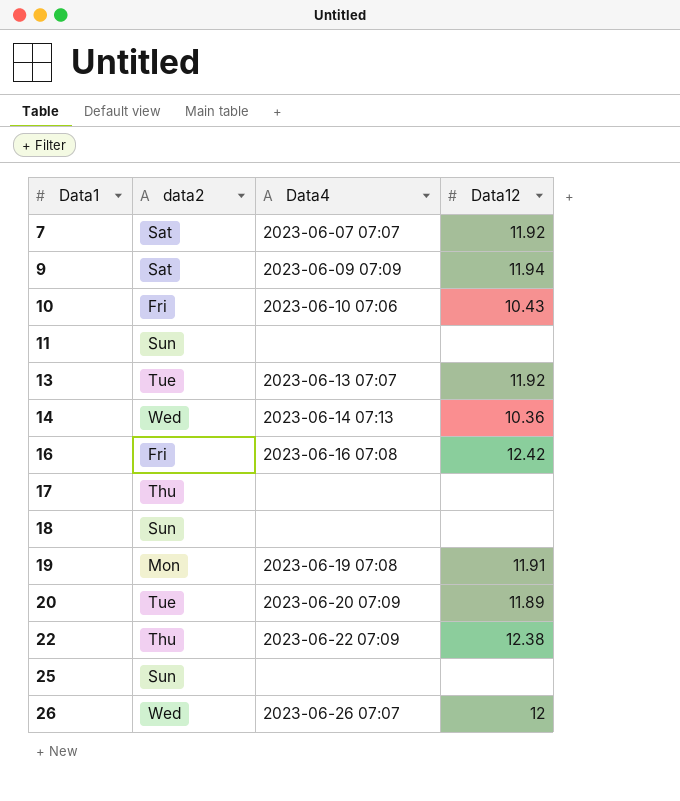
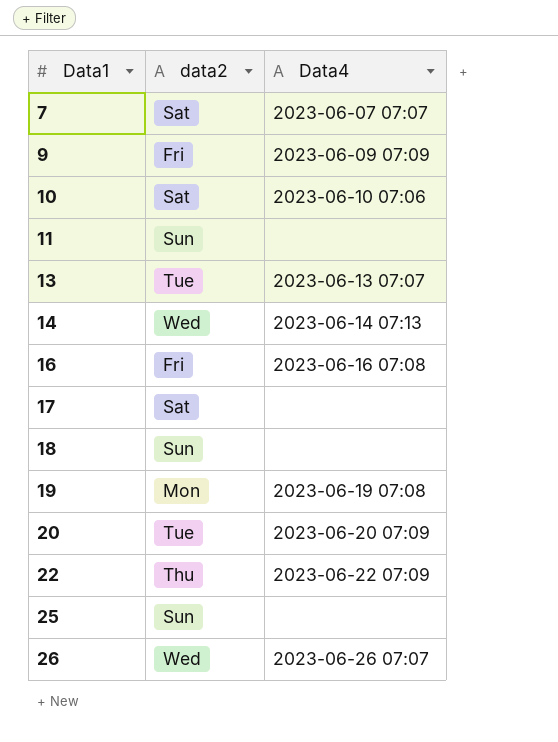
column Data12 | position: 4 -> none
9 | data2: Sat -> Fri
10 | data2: Fri -> Sat
17 | data2: Thu -> Sat

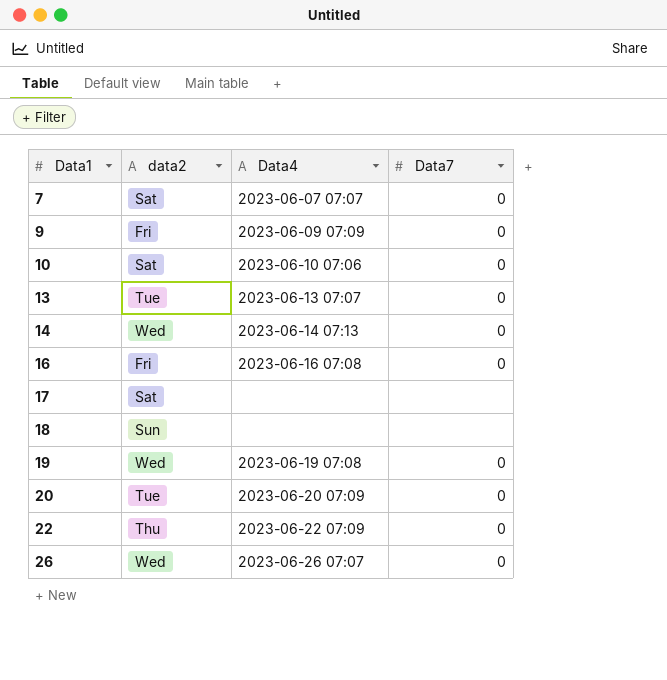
column Data7 | position: none -> 4
row 11: Sun | none -> none
row 25: Sun | none -> none
19 | data2: Mon -> Wed

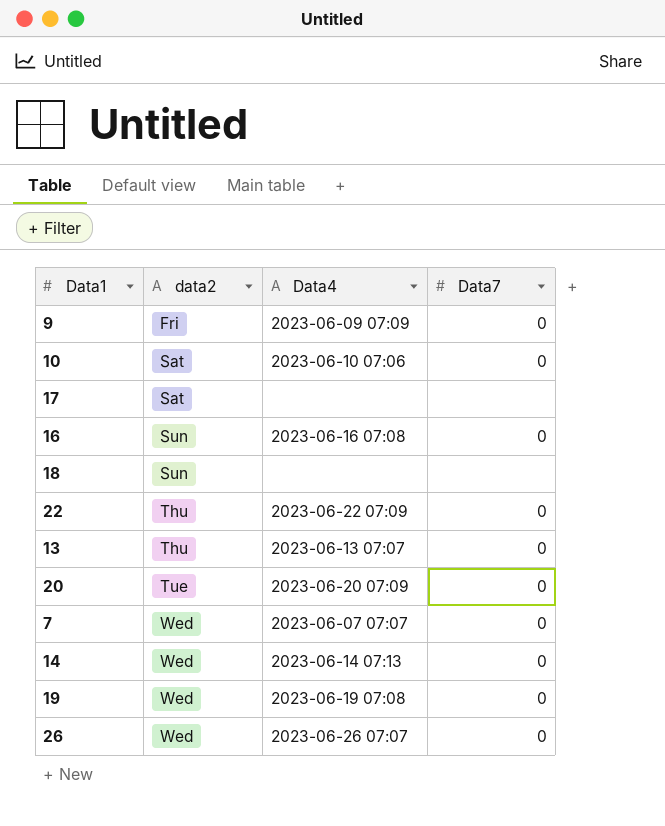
row order: Data1 ascending -> data2 ascending
16 | data2: Fri -> Sun
13 | data2: Tue -> Thu
7 | data2: Sat -> Wed

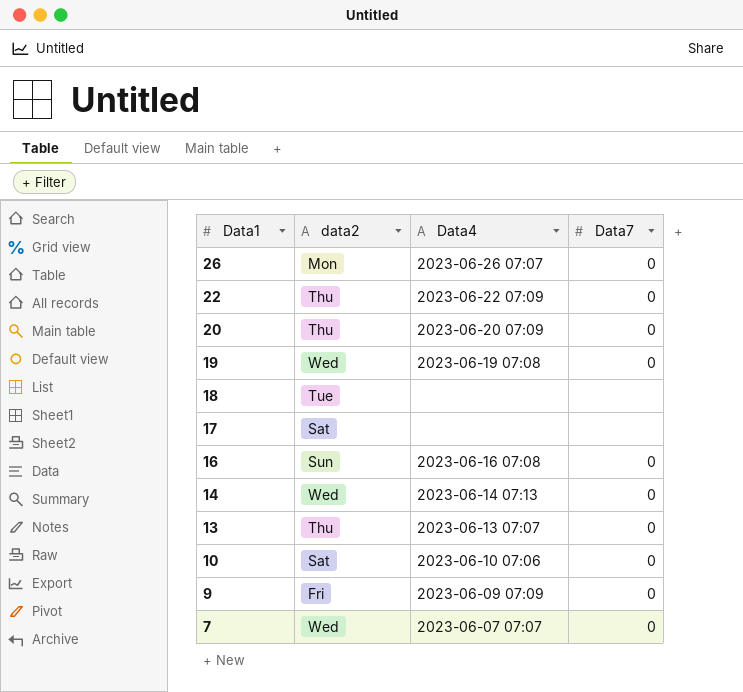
row order: data2 ascending -> Data1 descending
26 | data2: Wed -> Mon
20 | data2: Tue -> Thu
18 | data2: Sun -> Tue

